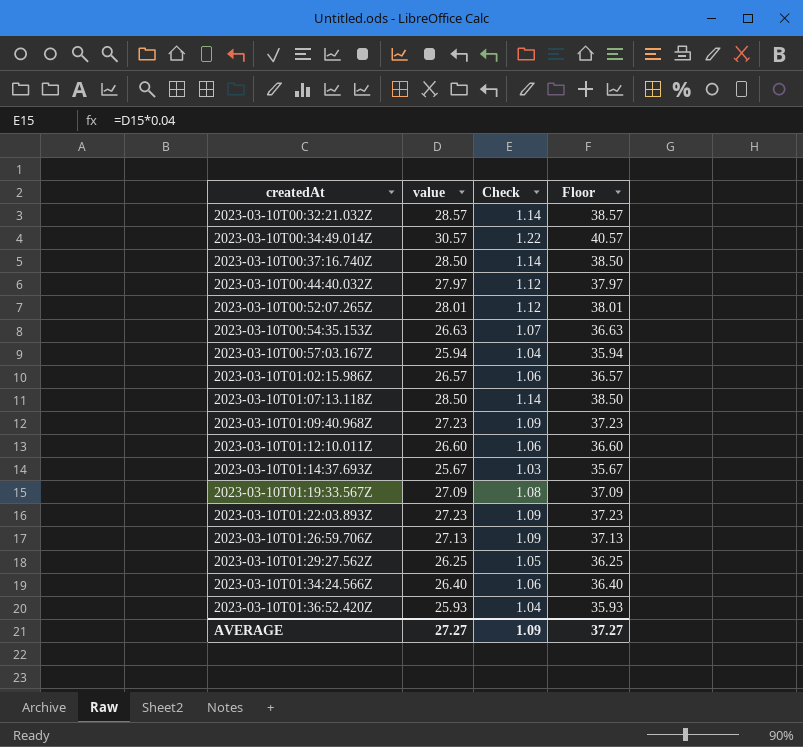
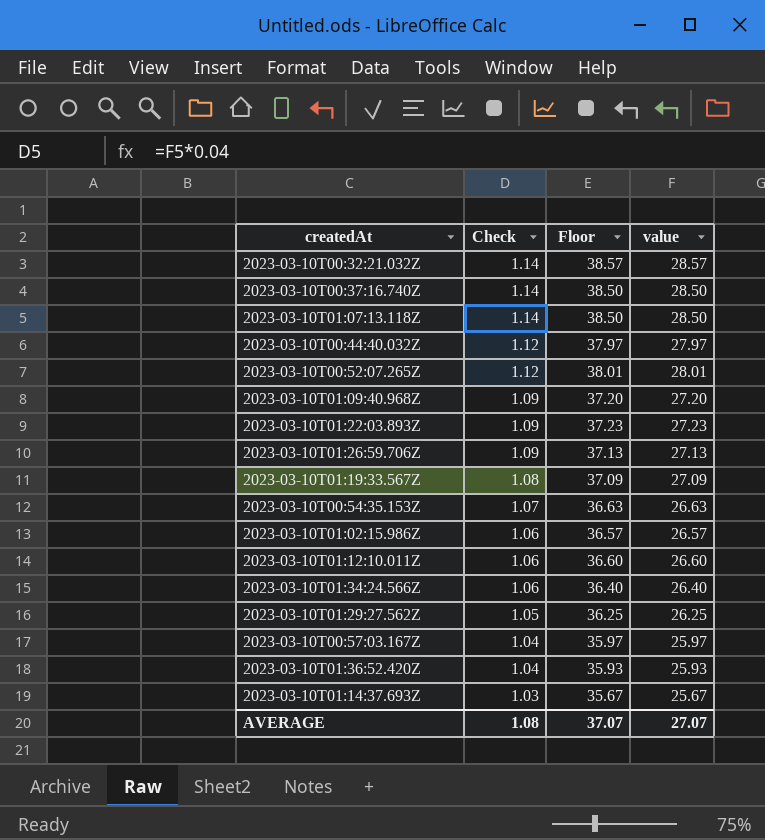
row order: createdAt ascending -> Check descending
column value | position: 2 -> 4
row 2023-03-10T00:34:49.014Z: 30.57 | 1.22 | 40.57 -> none
2023-03-10T01:09:40.968Z | Floor: 37.23 -> 37.20
2023-03-10T01:09:40.968Z | value: 27.23 -> 27.20
2023-03-10T00:57:03.167Z | Floor: 35.94 -> 35.97
2023-03-10T00:57:03.167Z | value: 25.94 -> 25.97
AVERAGE | Check: 1.09 -> 1.08
AVERAGE | Floor: 37.27 -> 37.07
AVERAGE | value: 27.27 -> 27.07

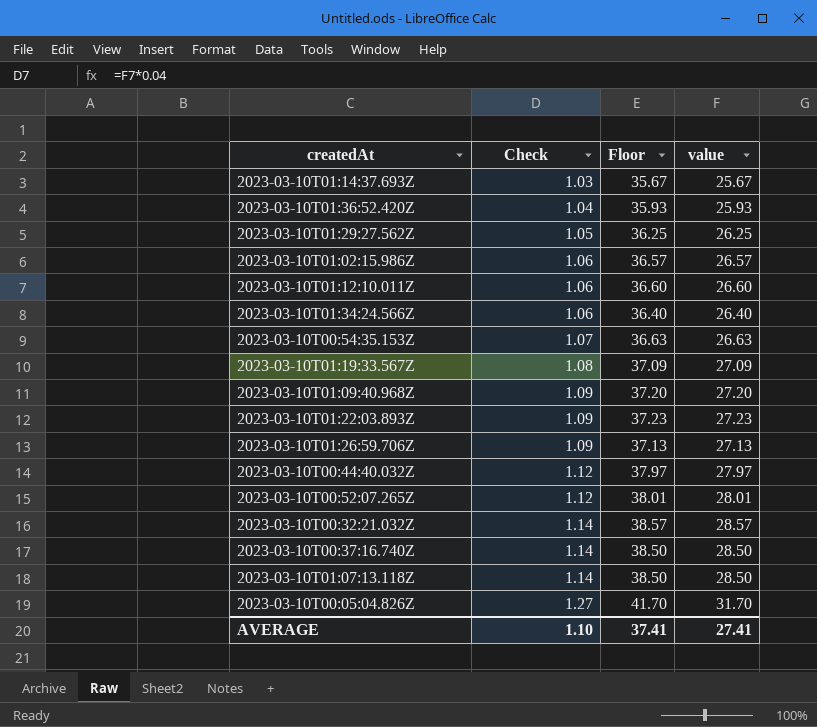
row order: Check descending -> Check ascending
row 2023-03-10T00:57:03.167Z: 1.04 | 35.97 | 25.97 -> none
row 2023-03-10T00:05:04.826Z: none -> 1.27 | 41.70 | 31.70
AVERAGE | Check: 1.08 -> 1.10
AVERAGE | Floor: 37.07 -> 37.41
AVERAGE | value: 27.07 -> 27.41

